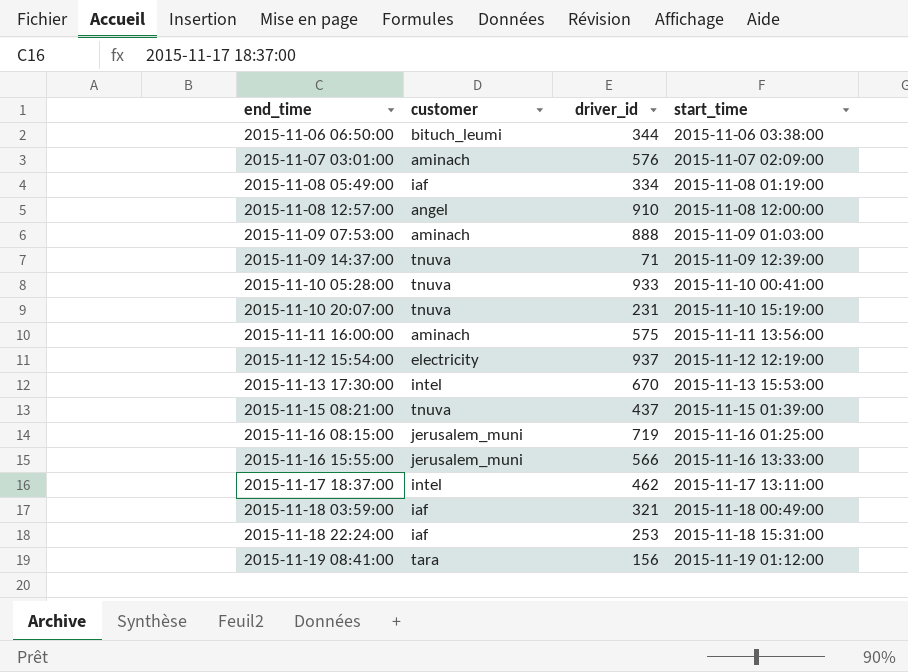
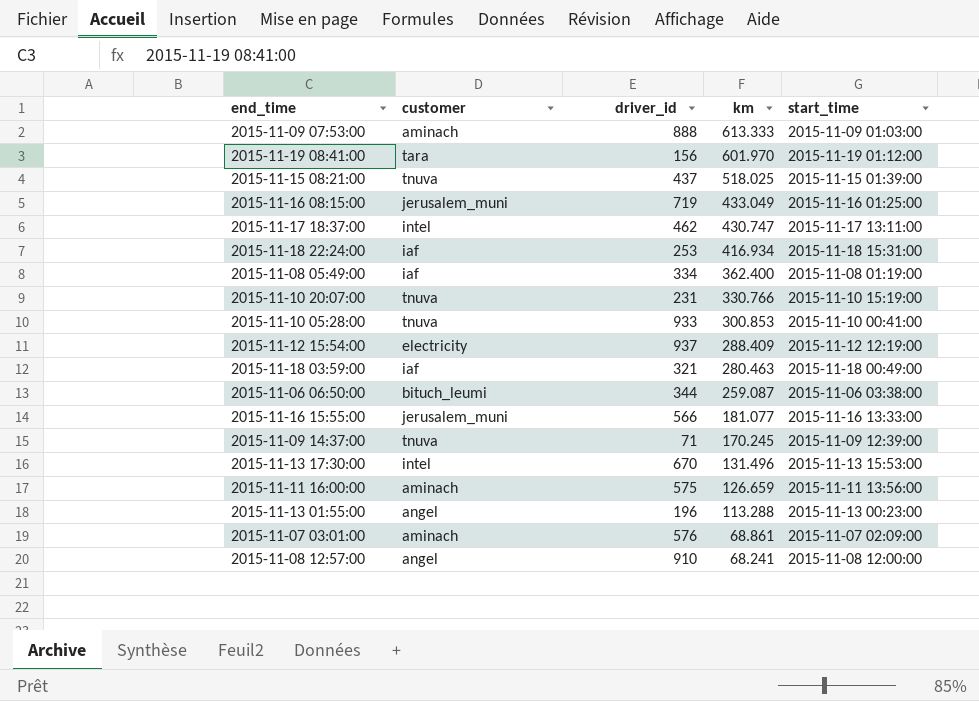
row order: end_time ascending -> km descending
column km | position: none -> 4
row 2015-11-13 01:55:00: none -> angel | 196 | 113.288 | 2015-11-13 00:23:00

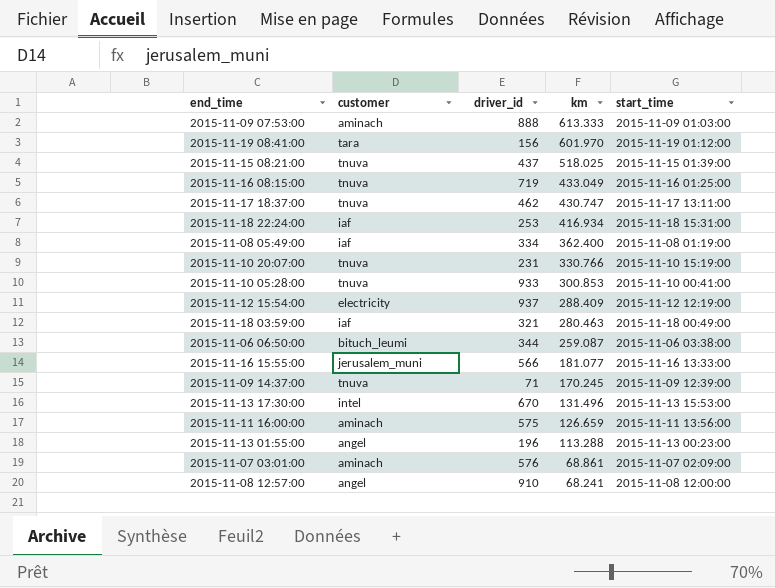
2015-11-16 08:15:00 | customer: jerusalem_muni -> tnuva
2015-11-17 18:37:00 | customer: intel -> tnuva

